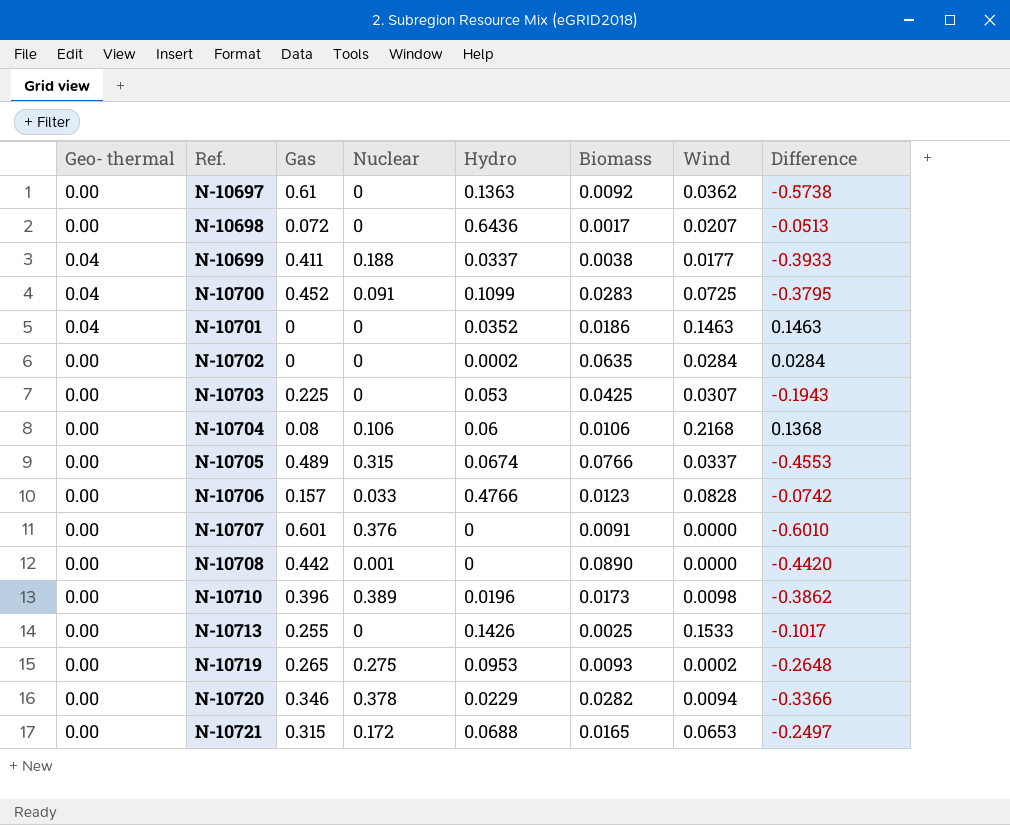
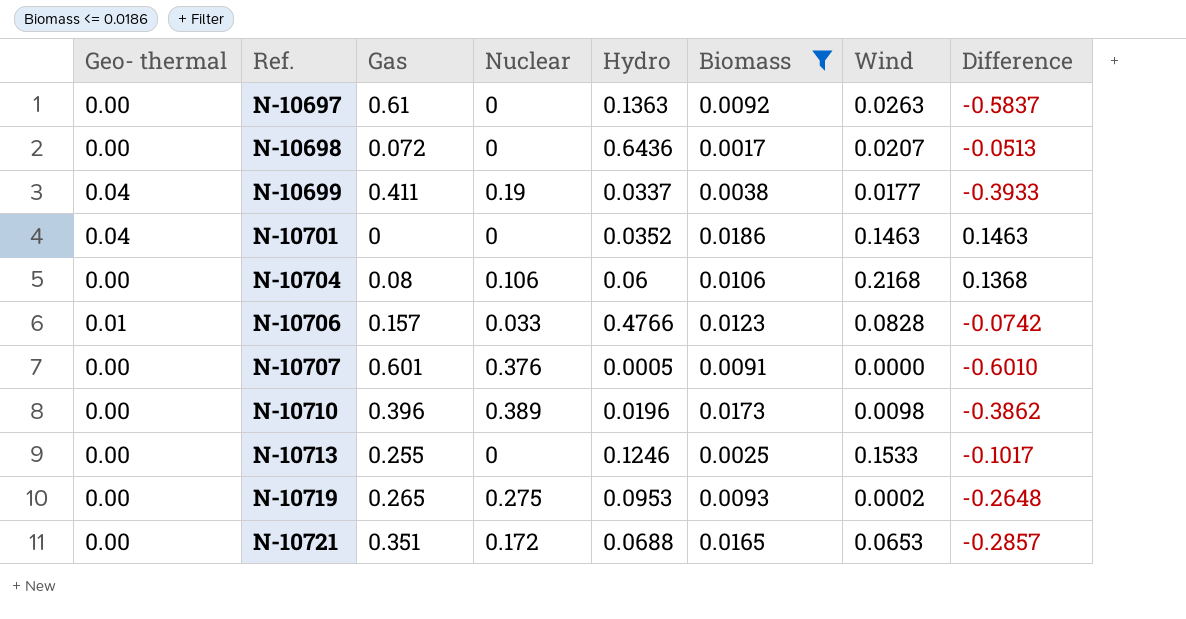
filter: none -> Biomass <= 0.0186
N-10697 | Wind: 0.0362 -> 0.0263
N-10697 | Difference: -0.5738 -> -0.5837
N-10699 | Nuclear: 0.188 -> 0.19
N-10706 | Geo- thermal: 0.00 -> 0.01
N-10707 | Hydro: 0 -> 0.0005
N-10713 | Hydro: 0.1426 -> 0.1246
N-10721 | Gas: 0.315 -> 0.351
N-10721 | Difference: -0.2497 -> -0.2857

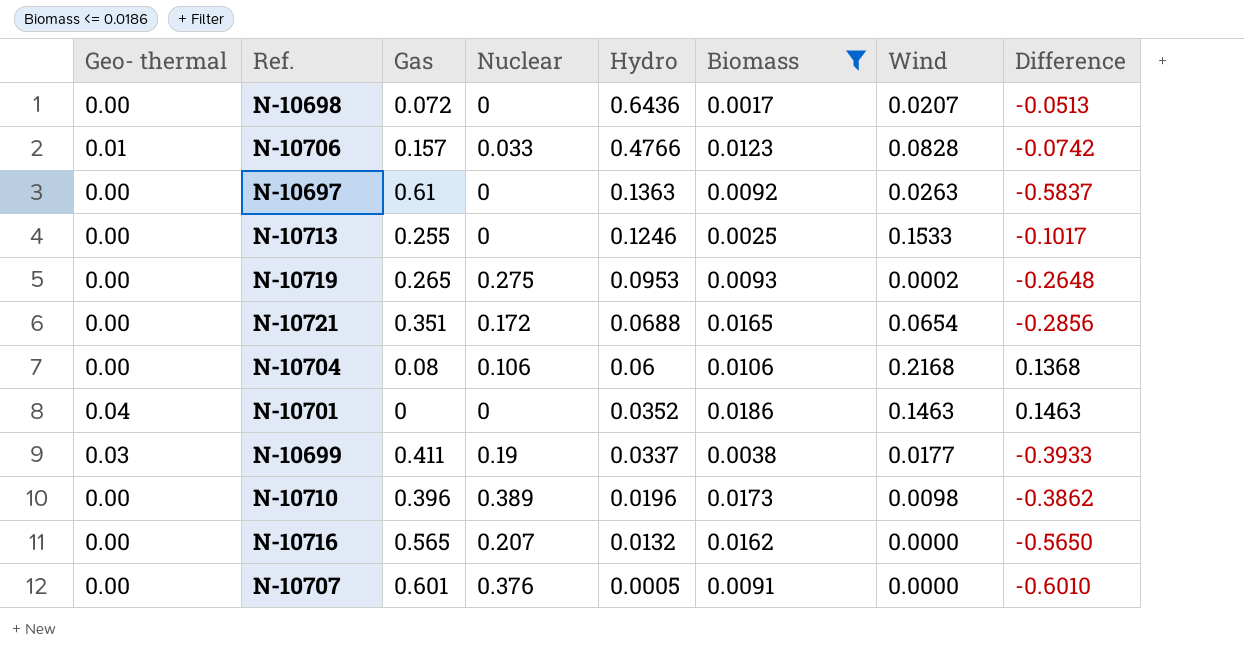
row order: Ref. ascending -> Hydro descending
N-10721 | Wind: 0.0653 -> 0.0654
N-10721 | Difference: -0.2857 -> -0.2856
N-10699 | Geo- thermal: 0.04 -> 0.03
row N-10716: none -> 0.00 | 0.565 | 0.207 | 0.0132 | 0.0162 | 0.0000 | -0.5650

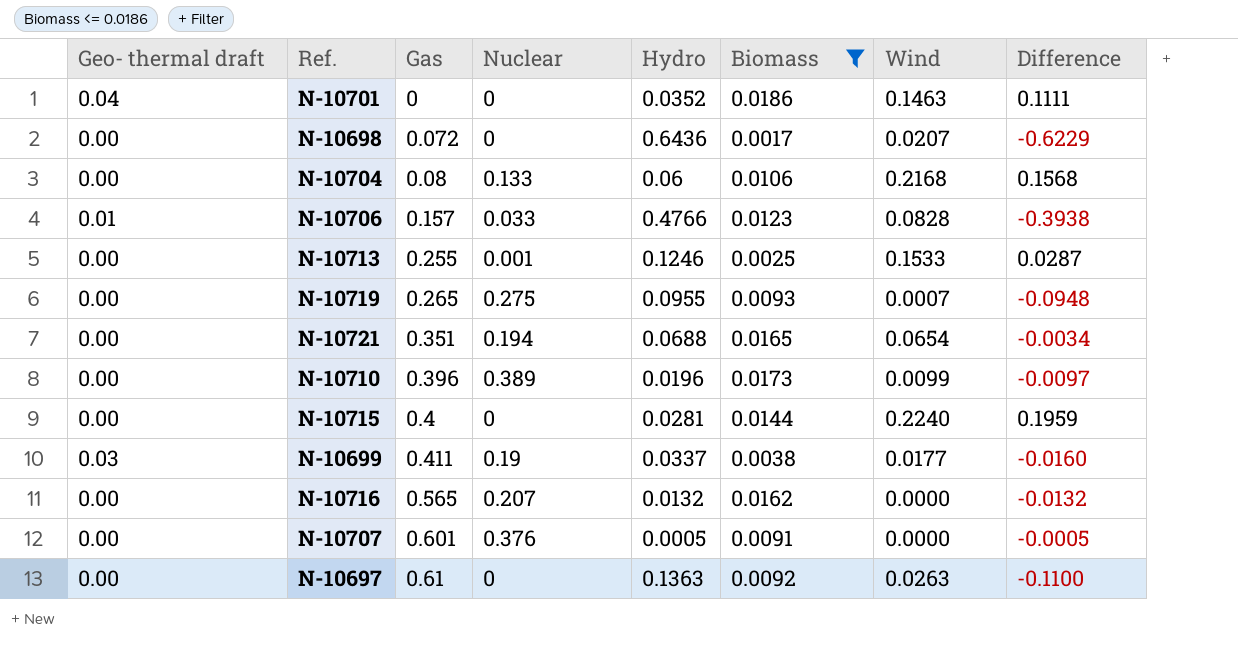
row order: Hydro descending -> Gas ascending
column name: Geo- thermal -> Geo- thermal draft
column Difference | formula: [Wind] - [Gas] -> [Wind] - [Hydro]
N-10704 | Nuclear: 0.106 -> 0.133
N-10713 | Nuclear: 0 -> 0.001
N-10719 | Hydro: 0.0953 -> 0.0955
N-10719 | Wind: 0.0002 -> 0.0007
N-10721 | Nuclear: 0.172 -> 0.194
N-10710 | Wind: 0.0098 -> 0.0099
row N-10715: none -> 0.00 | 0.4 | 0 | 0.0281 | 0.0144 | 0.2240 | 0.1959

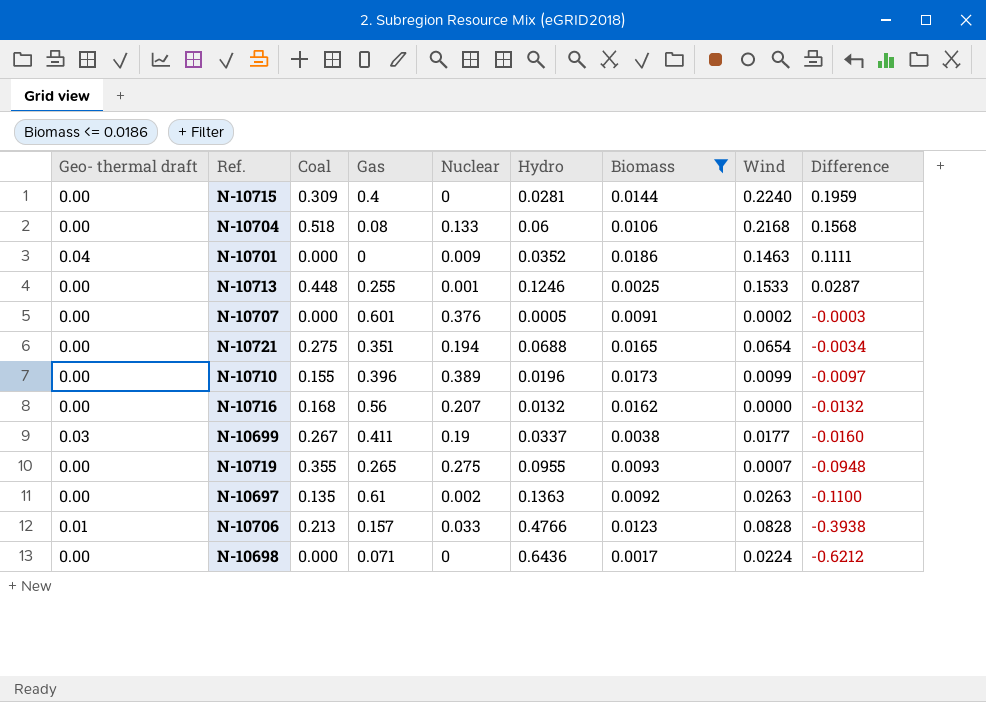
row order: Gas ascending -> Difference descending
column Coal | position: none -> 3
N-10701 | Nuclear: 0 -> 0.009
N-10707 | Wind: 0.0000 -> 0.0002
N-10707 | Difference: -0.0005 -> -0.0003
N-10716 | Gas: 0.565 -> 0.56
N-10697 | Nuclear: 0 -> 0.002
N-10698 | Gas: 0.072 -> 0.071
N-10698 | Wind: 0.0207 -> 0.0224
N-10698 | Difference: -0.6229 -> -0.6212

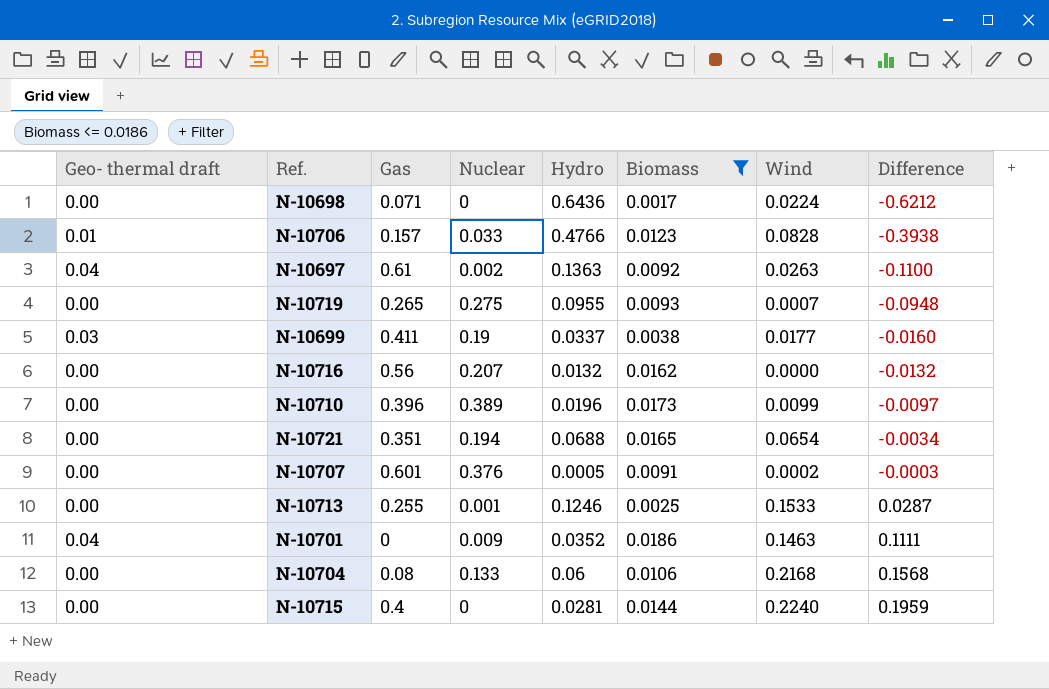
row order: Difference descending -> Difference ascending
column Coal | position: 3 -> none
N-10697 | Geo- thermal draft: 0.00 -> 0.04

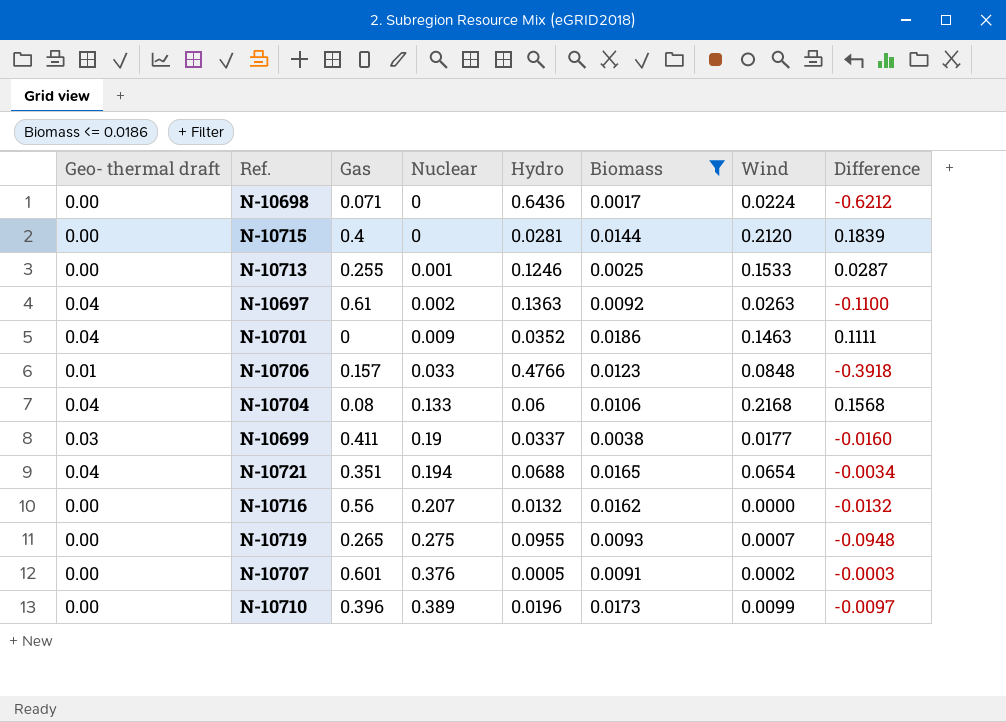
row order: Difference ascending -> Nuclear ascending
N-10715 | Wind: 0.2240 -> 0.2120
N-10715 | Difference: 0.1959 -> 0.1839
N-10706 | Wind: 0.0828 -> 0.0848
N-10706 | Difference: -0.3938 -> -0.3918
N-10704 | Geo- thermal draft: 0.00 -> 0.04
N-10721 | Geo- thermal draft: 0.00 -> 0.04

